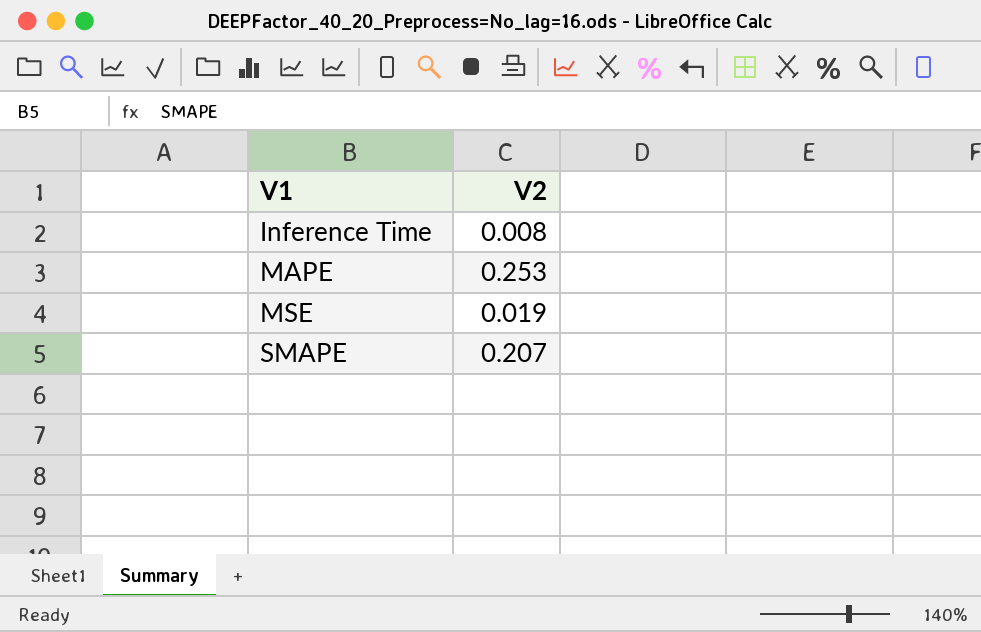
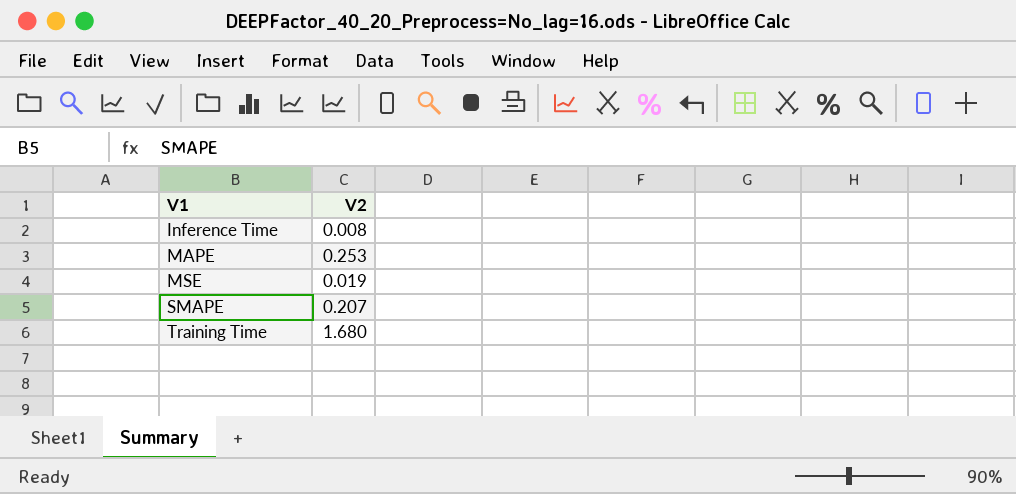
row Training Time: none -> 1.680

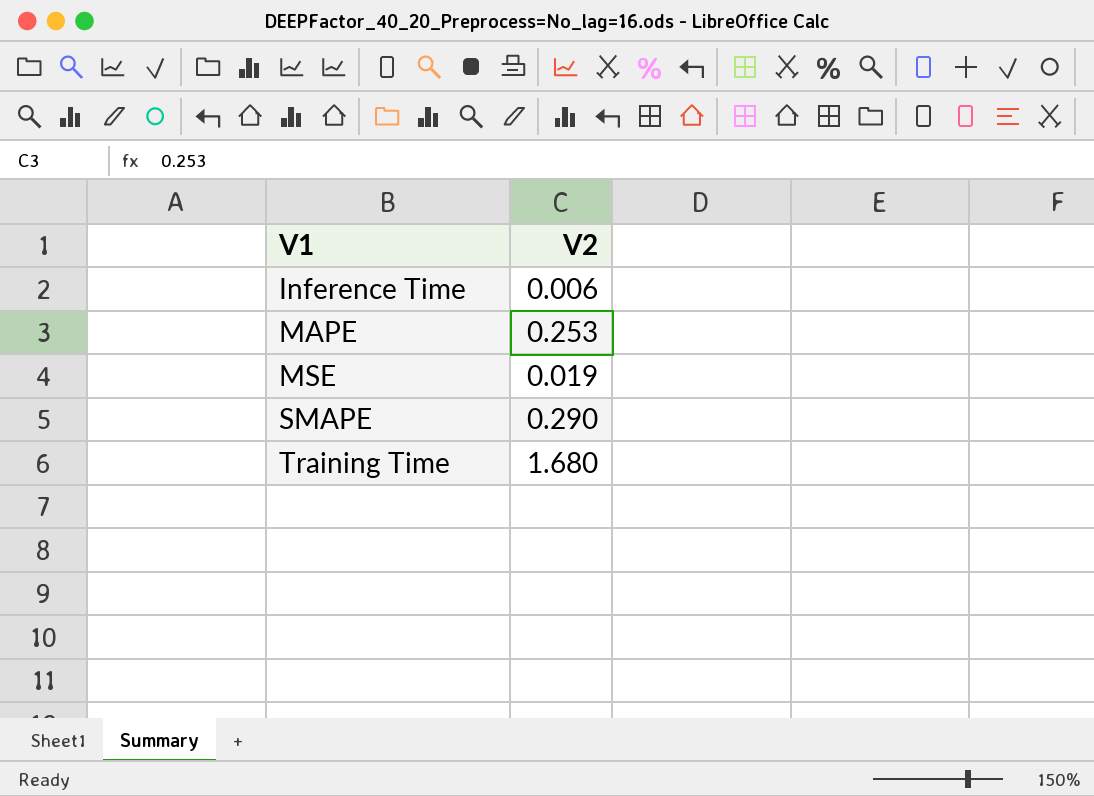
Inference Time | V2: 0.008 -> 0.006
SMAPE | V2: 0.207 -> 0.290

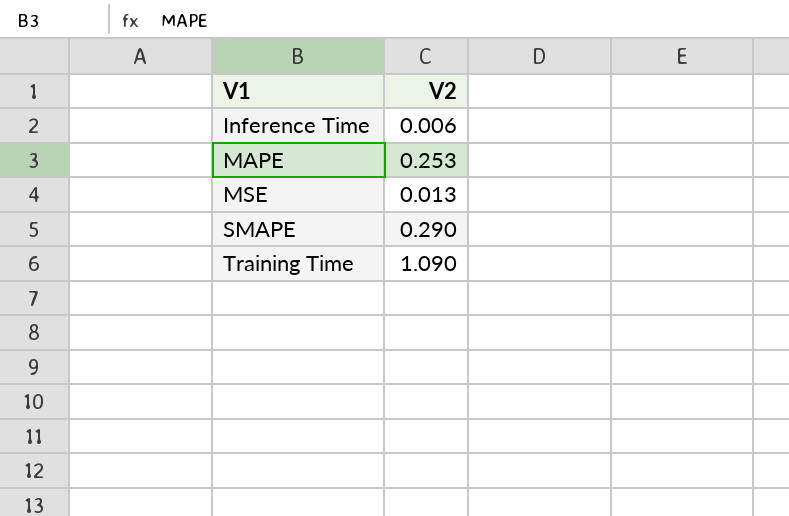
MSE | V2: 0.019 -> 0.013
Training Time | V2: 1.680 -> 1.090

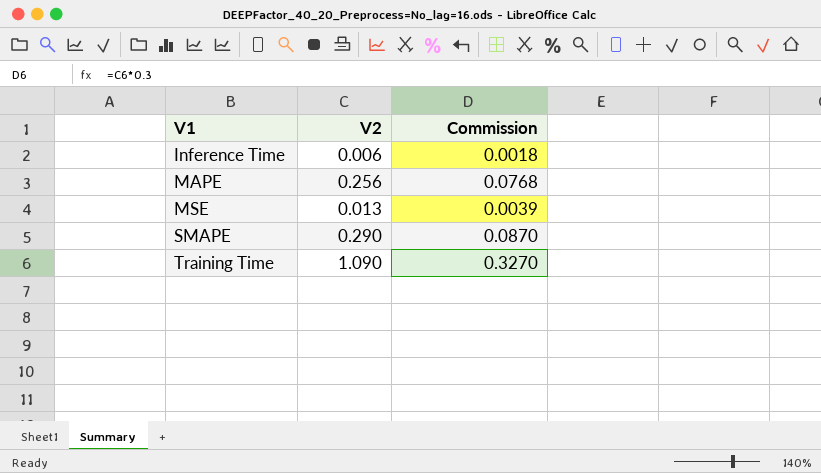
column Commission | formula: none -> [V2] * 0.3
MAPE | V2: 0.253 -> 0.256

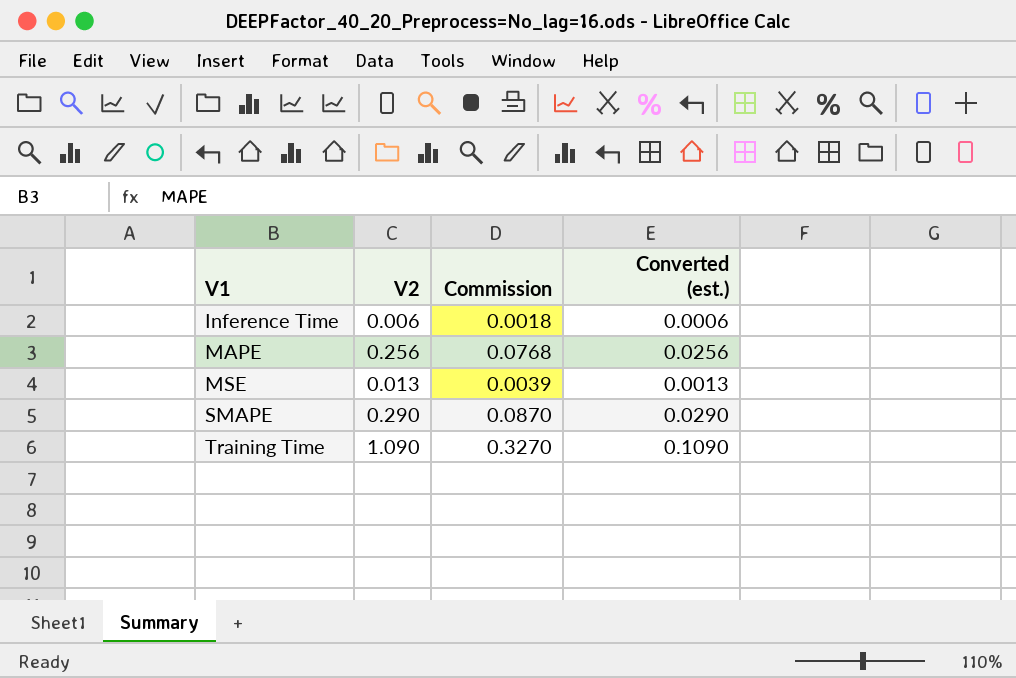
column Converted (est.) | formula: none -> [V2] * 0.1

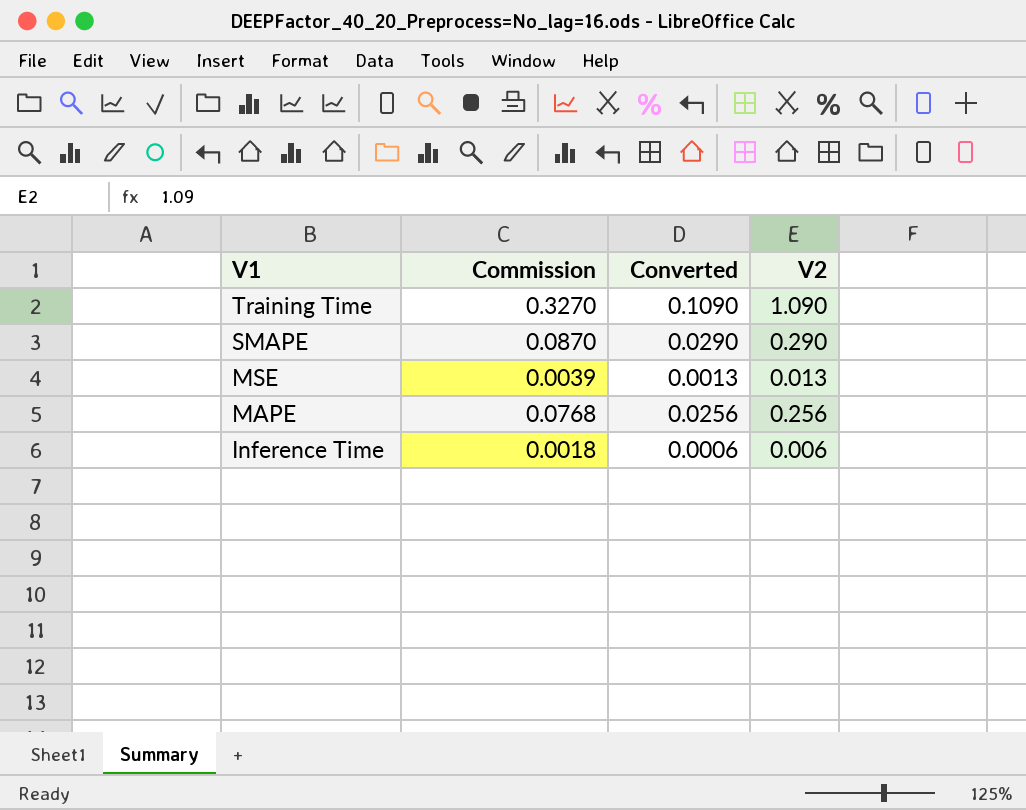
row order: V1 ascending -> V1 descending
column name: Converted (est.) -> Converted
column V2 | position: 2 -> 4

